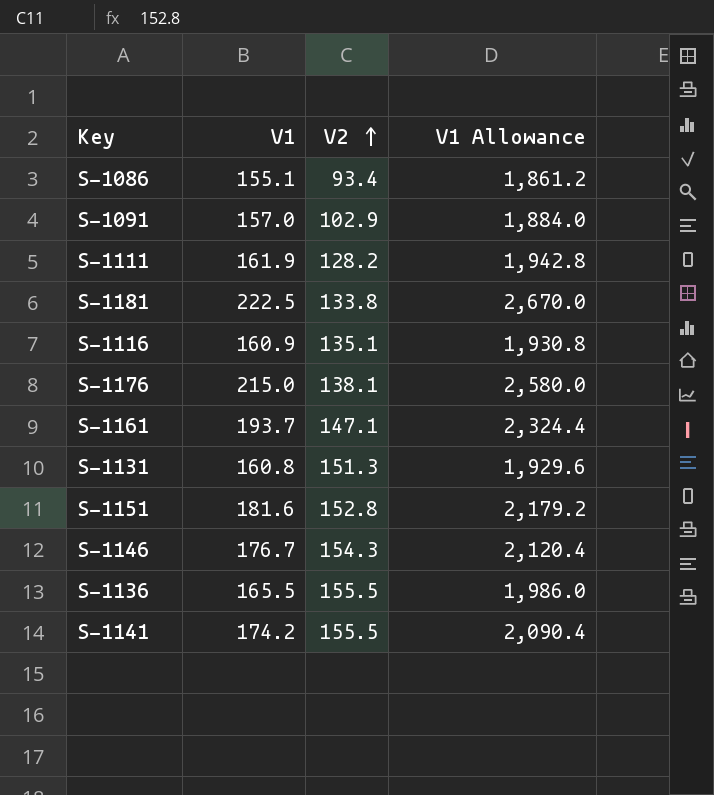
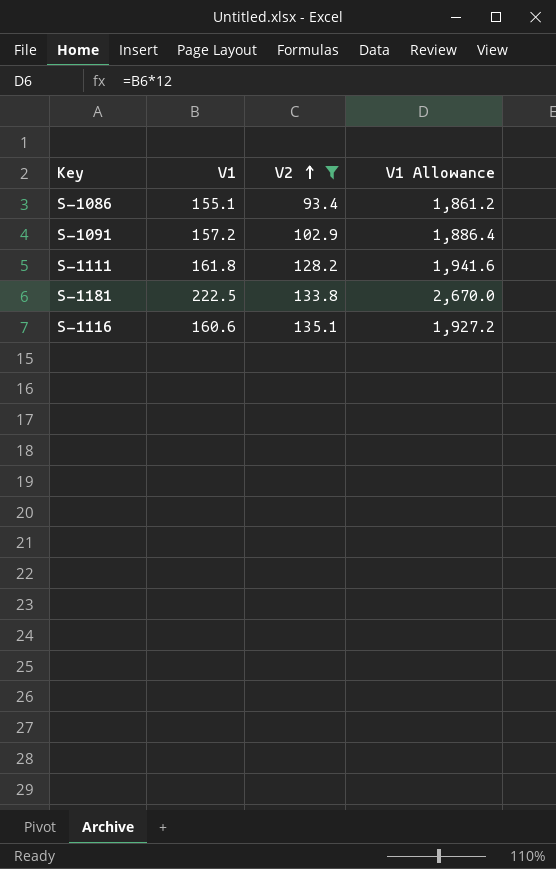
filter: none -> V2 <= 135.1
S-1091 | V1: 157.0 -> 157.2
S-1091 | V1 Allowance: 1,884.0 -> 1,886.4
S-1111 | V1: 161.9 -> 161.8
S-1111 | V1 Allowance: 1,942.8 -> 1,941.6
S-1116 | V1: 160.9 -> 160.6
S-1116 | V1 Allowance: 1,930.8 -> 1,927.2

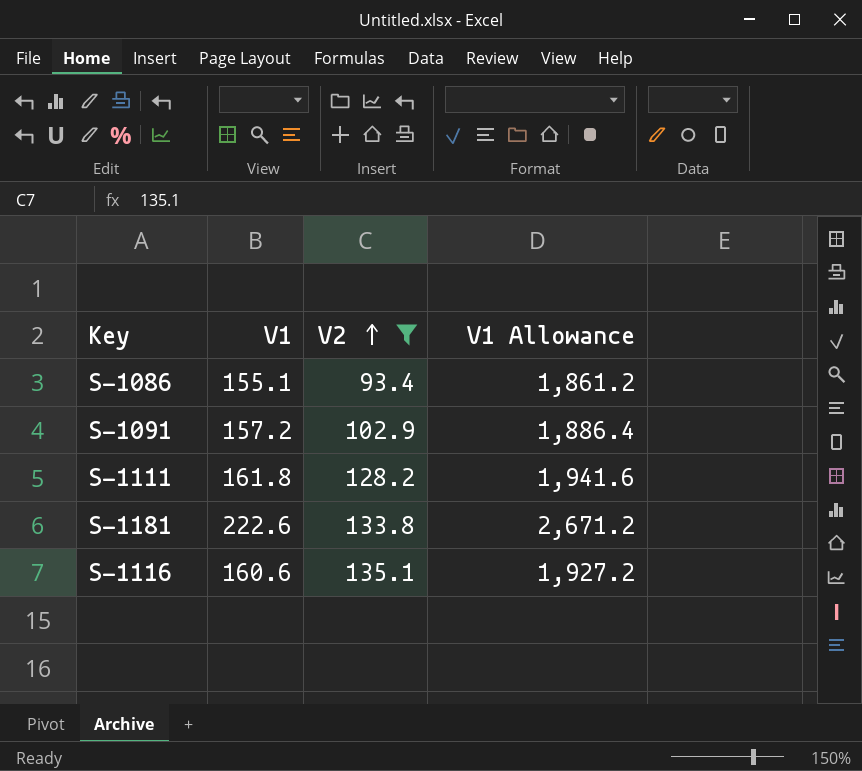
S-1181 | V1: 222.5 -> 222.6
S-1181 | V1 Allowance: 2,670.0 -> 2,671.2

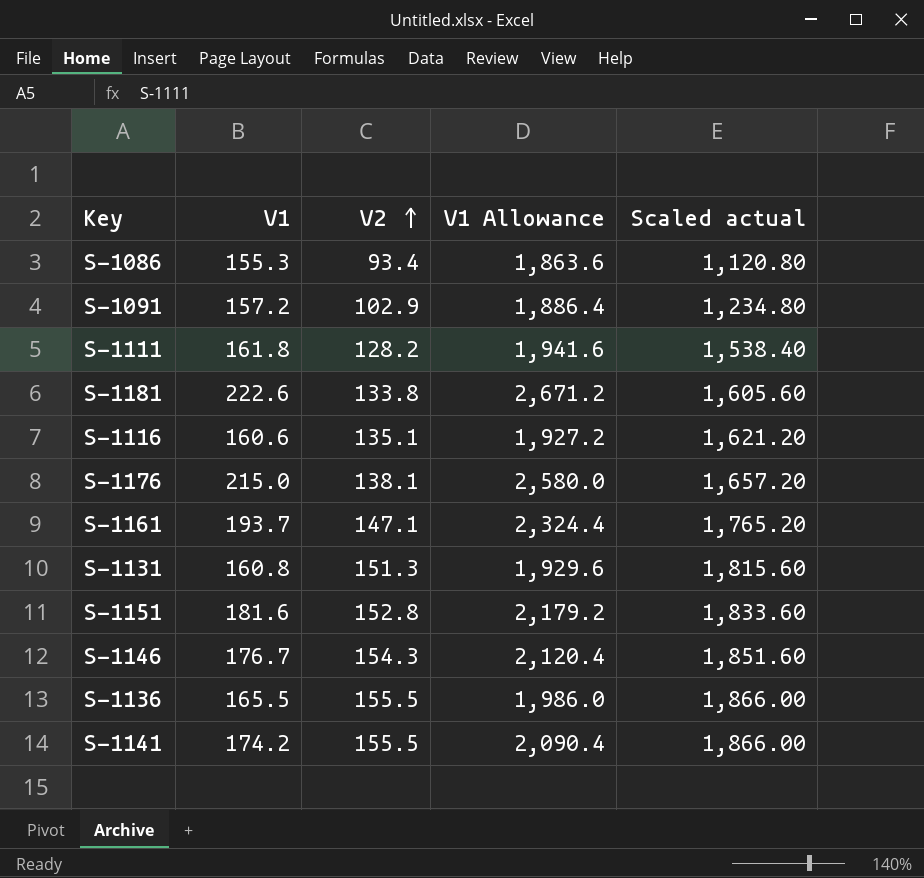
filter: V2 <= 135.1 -> none
column Scaled actual | formula: none -> [V2] * 12
S-1086 | V1: 155.1 -> 155.3
S-1086 | V1 Allowance: 1,861.2 -> 1,863.6

